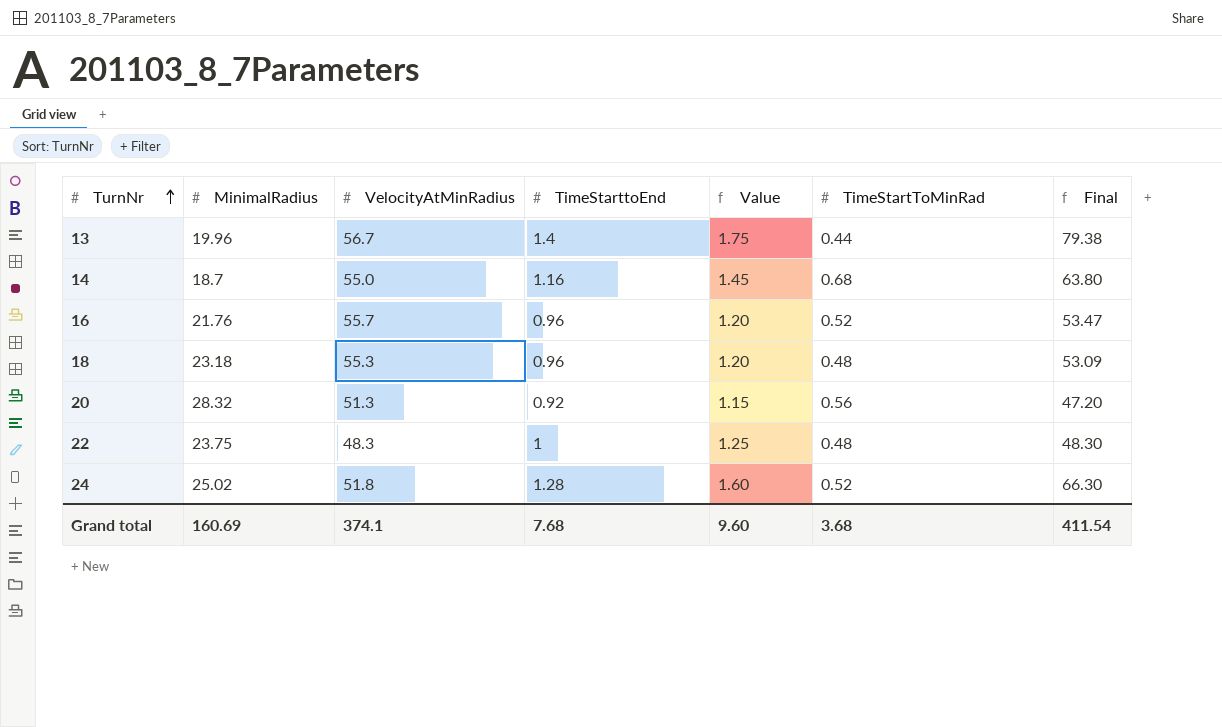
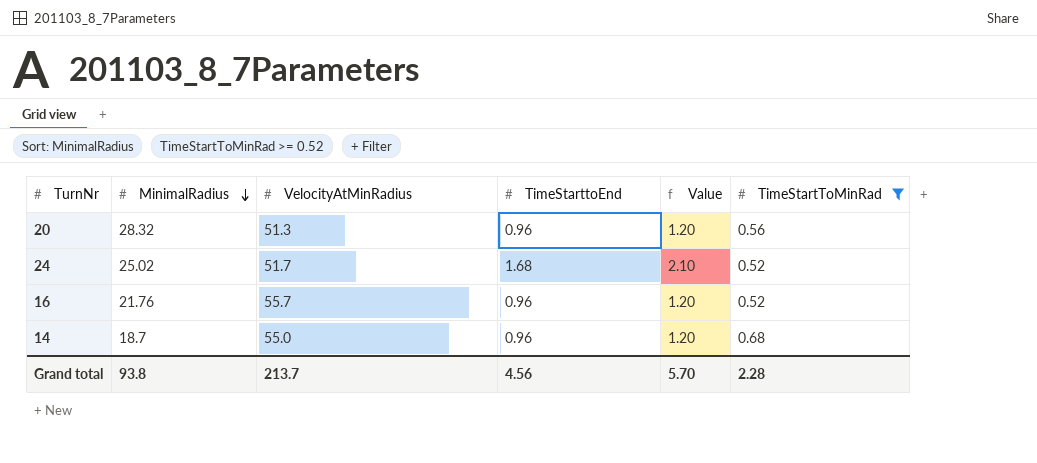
filter: none -> TimeStartToMinRad >= 0.52
row order: TurnNr ascending -> MinimalRadius descending
column Final | formula: [VelocityAtMinRadius] * [TimeStarttoEnd] -> none
20 | TimeStarttoEnd: 0.92 -> 0.96
20 | Value: 1.15 -> 1.20
24 | VelocityAtMinRadius: 51.8 -> 51.7
24 | TimeStarttoEnd: 1.28 -> 1.68
24 | Value: 1.60 -> 2.10
14 | TimeStarttoEnd: 1.16 -> 0.96
14 | Value: 1.45 -> 1.20
Grand total | MinimalRadius: 160.69 -> 93.8
Grand total | VelocityAtMinRadius: 374.1 -> 213.7
Grand total | TimeStarttoEnd: 7.68 -> 4.56
Grand total | Value: 9.60 -> 5.70
Grand total | TimeStartToMinRad: 3.68 -> 2.28

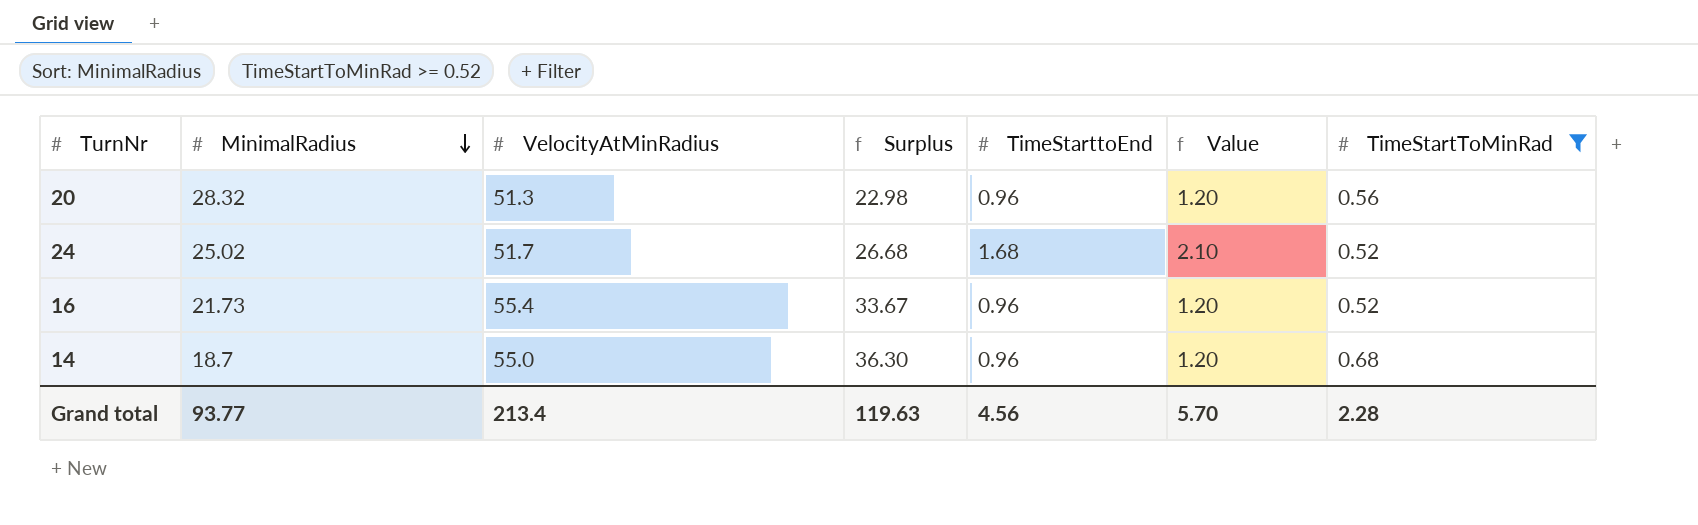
column Surplus | formula: none -> [VelocityAtMinRadius] - [MinimalRadius]
16 | MinimalRadius: 21.76 -> 21.73
16 | VelocityAtMinRadius: 55.7 -> 55.4
Grand total | MinimalRadius: 93.8 -> 93.77
Grand total | VelocityAtMinRadius: 213.7 -> 213.4

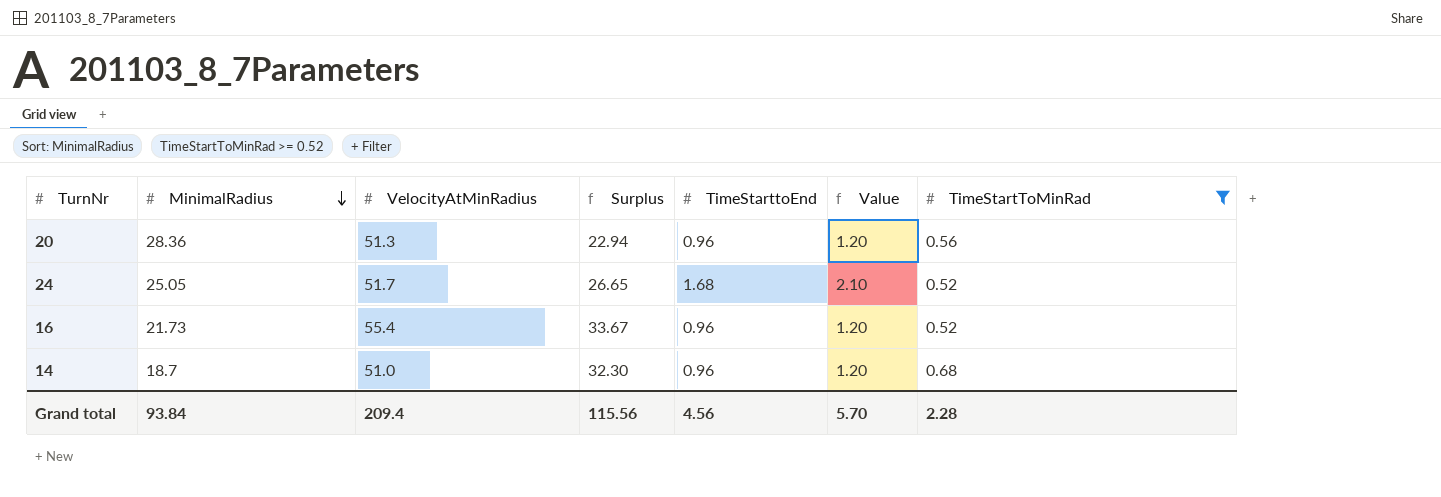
20 | MinimalRadius: 28.32 -> 28.36
20 | Surplus: 22.98 -> 22.94
24 | MinimalRadius: 25.02 -> 25.05
24 | Surplus: 26.68 -> 26.65
14 | VelocityAtMinRadius: 55.0 -> 51.0
14 | Surplus: 36.30 -> 32.30
Grand total | MinimalRadius: 93.77 -> 93.84
Grand total | VelocityAtMinRadius: 213.4 -> 209.4
Grand total | Surplus: 119.63 -> 115.56

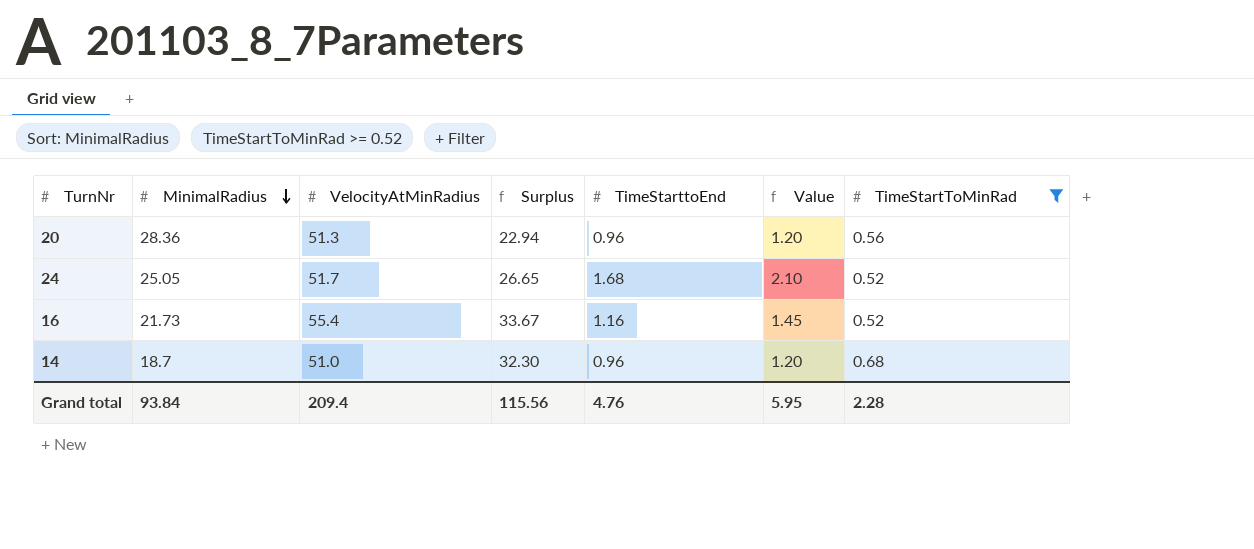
16 | TimeStarttoEnd: 0.96 -> 1.16
16 | Value: 1.20 -> 1.45
Grand total | TimeStarttoEnd: 4.56 -> 4.76
Grand total | Value: 5.70 -> 5.95

